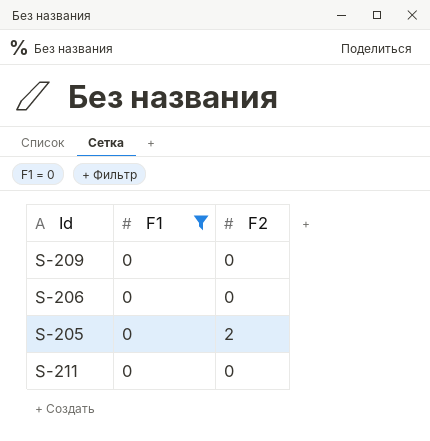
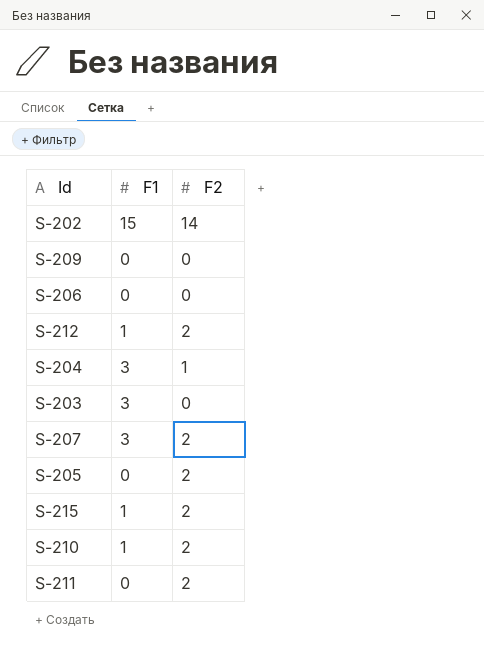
filter: F1 = 0 -> none
S-211 | F2: 0 -> 2

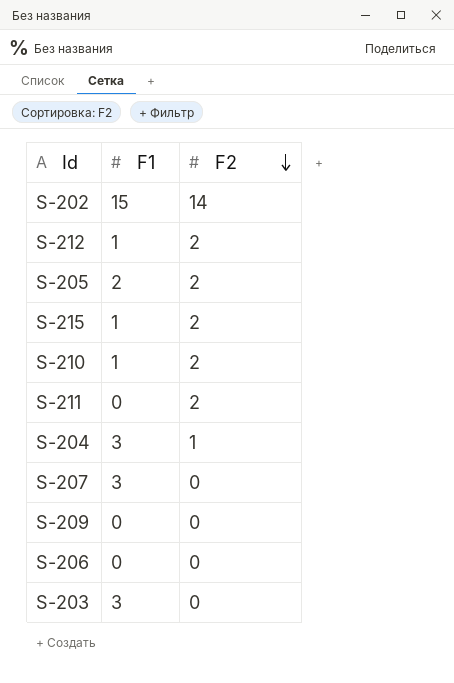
row order: none -> F2 descending
S-205 | F1: 0 -> 2
S-207 | F2: 2 -> 0

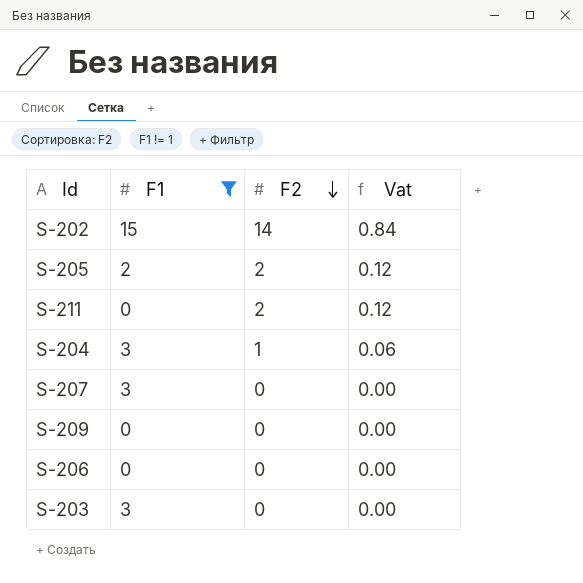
filter: none -> F1 != 1
column Vat | formula: none -> [F2] * 0.06

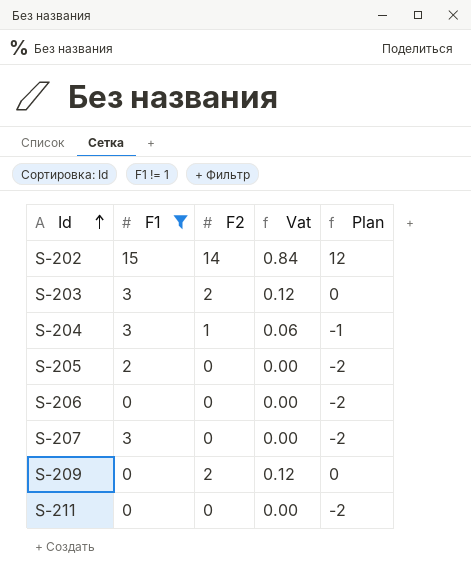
row order: F2 descending -> Id ascending
column Plan | formula: none -> [F2] - 2
S-203 | F2: 0 -> 2
S-203 | Vat: 0.00 -> 0.12
S-205 | F2: 2 -> 0
S-205 | Vat: 0.12 -> 0.00
S-209 | F2: 0 -> 2
S-209 | Vat: 0.00 -> 0.12
S-211 | F2: 2 -> 0
S-211 | Vat: 0.12 -> 0.00

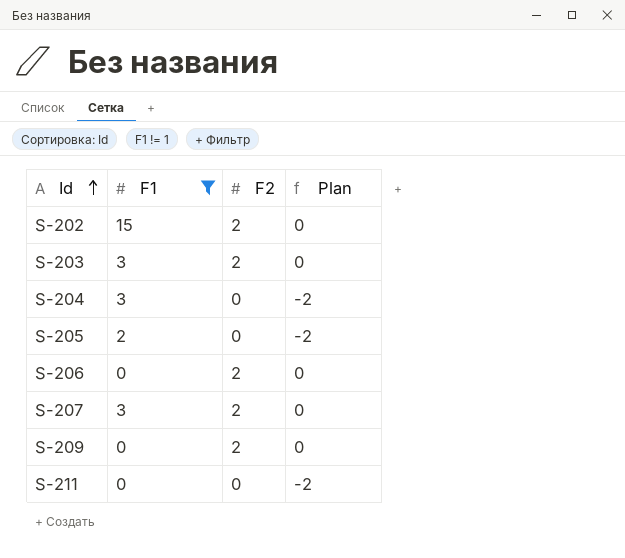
column Vat | formula: [F2] * 0.06 -> none
S-202 | F2: 14 -> 2
S-202 | Plan: 12 -> 0
S-204 | F2: 1 -> 0
S-204 | Plan: -1 -> -2
S-206 | F2: 0 -> 2
S-206 | Plan: -2 -> 0
S-207 | F2: 0 -> 2
S-207 | Plan: -2 -> 0

